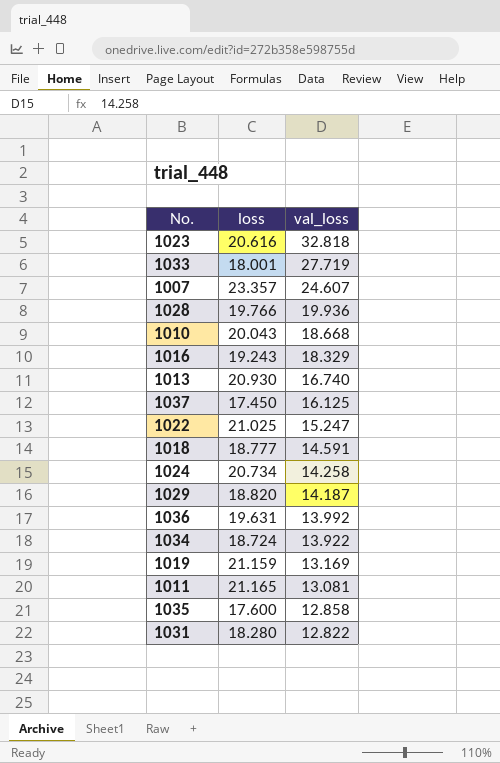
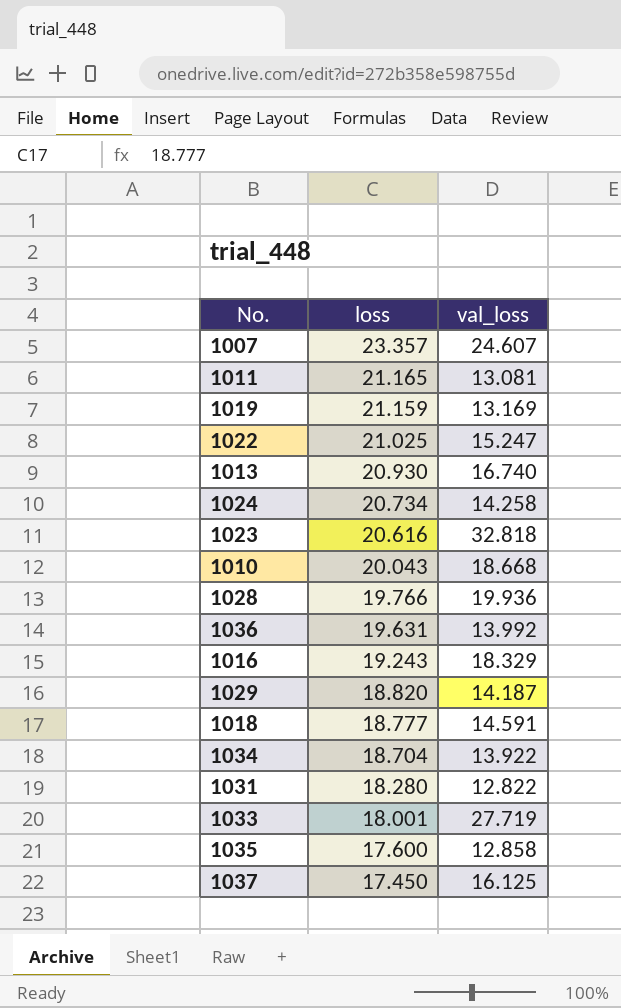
row order: val_loss descending -> loss descending
1034 | loss: 18.724 -> 18.704

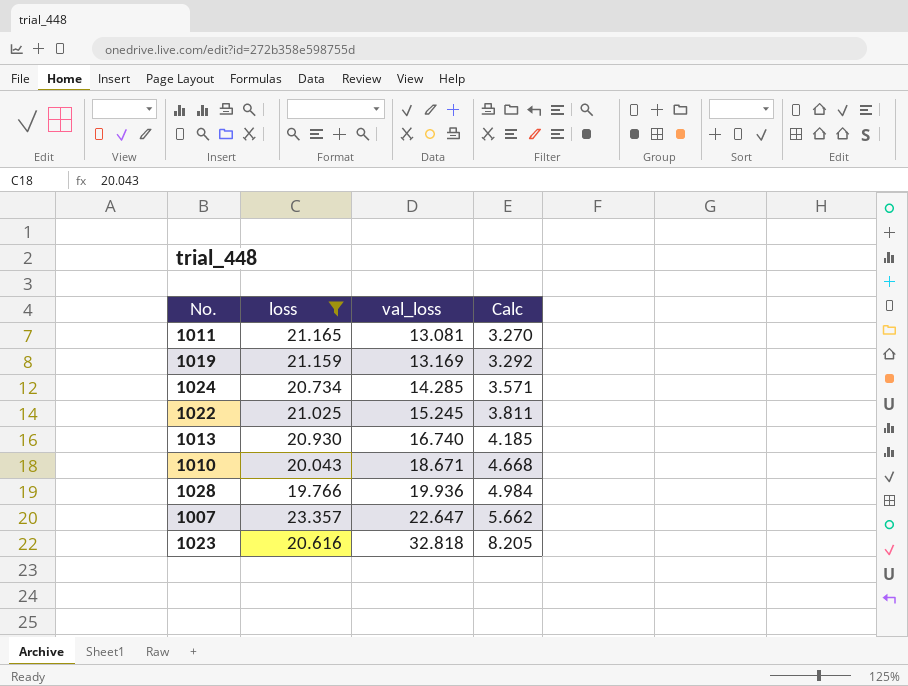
filter: none -> loss >= 19.766
row order: loss descending -> val_loss ascending
column Calc | formula: none -> [val_loss] * 0.25
1024 | val_loss: 14.258 -> 14.285
1022 | val_loss: 15.247 -> 15.245
1010 | val_loss: 18.668 -> 18.671
1007 | val_loss: 24.607 -> 22.647

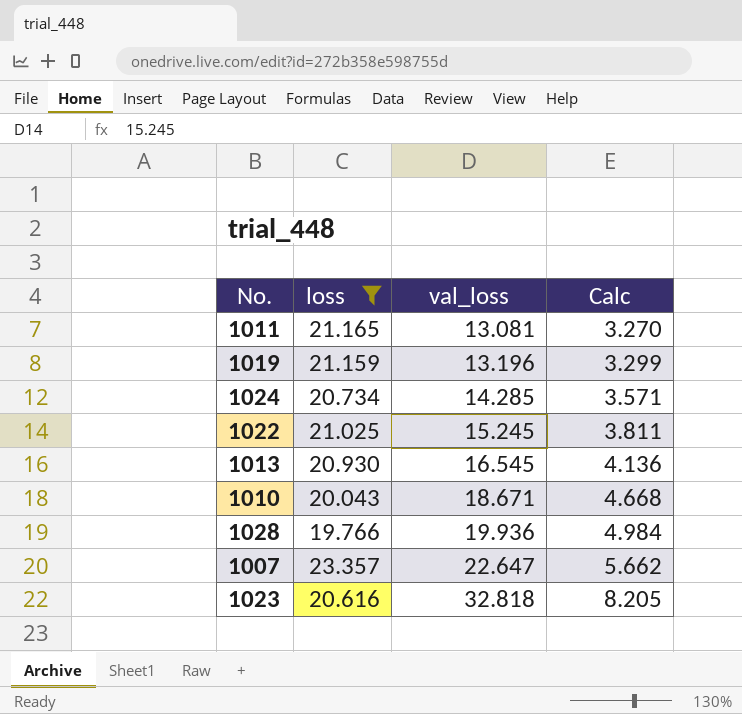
1019 | val_loss: 13.169 -> 13.196
1019 | Calc: 3.292 -> 3.299
1013 | val_loss: 16.740 -> 16.545
1013 | Calc: 4.185 -> 4.136

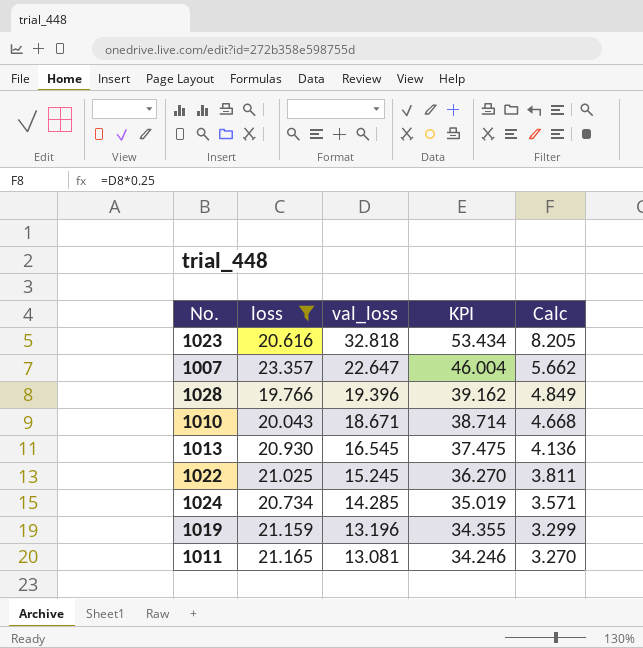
row order: val_loss ascending -> val_loss descending
column KPI | formula: none -> [loss] + [val_loss]
1028 | val_loss: 19.936 -> 19.396
1028 | Calc: 4.984 -> 4.849

